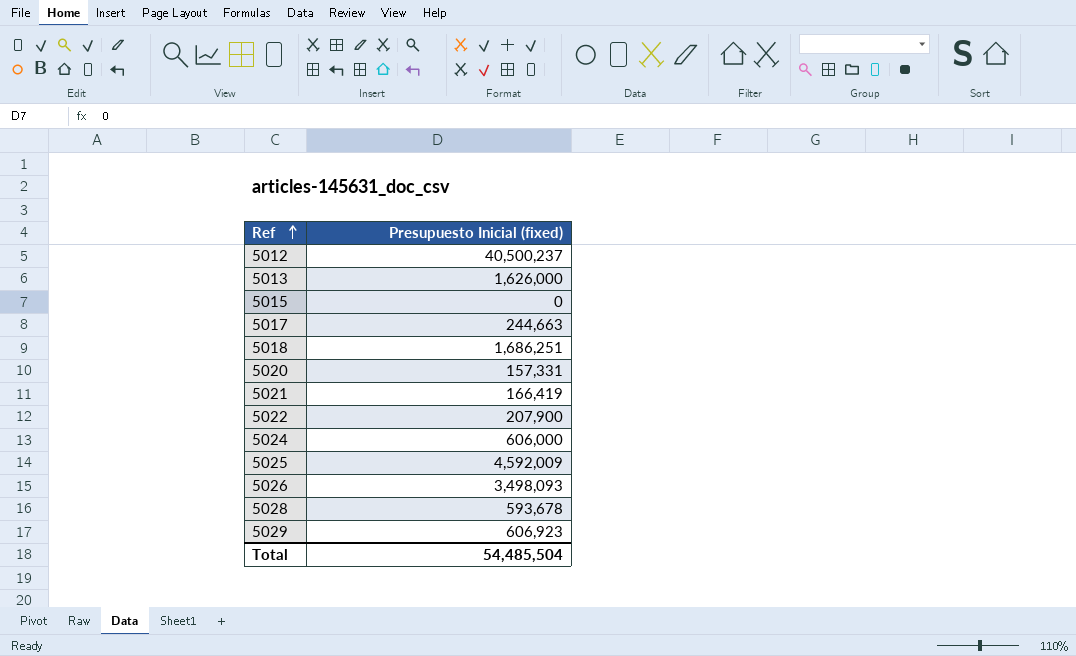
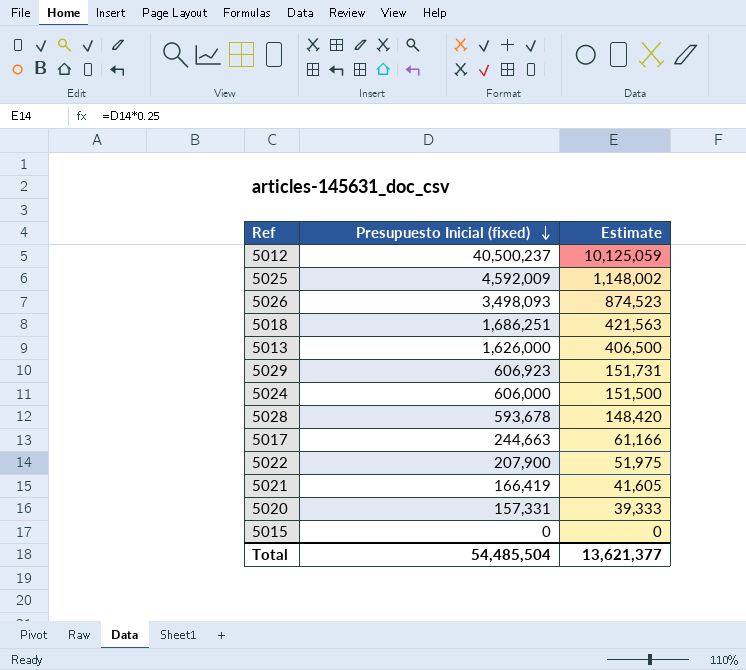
row order: Ref ascending -> Presupuesto Inicial (fixed) descending
column Estimate | formula: none -> [Presupuesto Inicial (fixed)] * 0.25

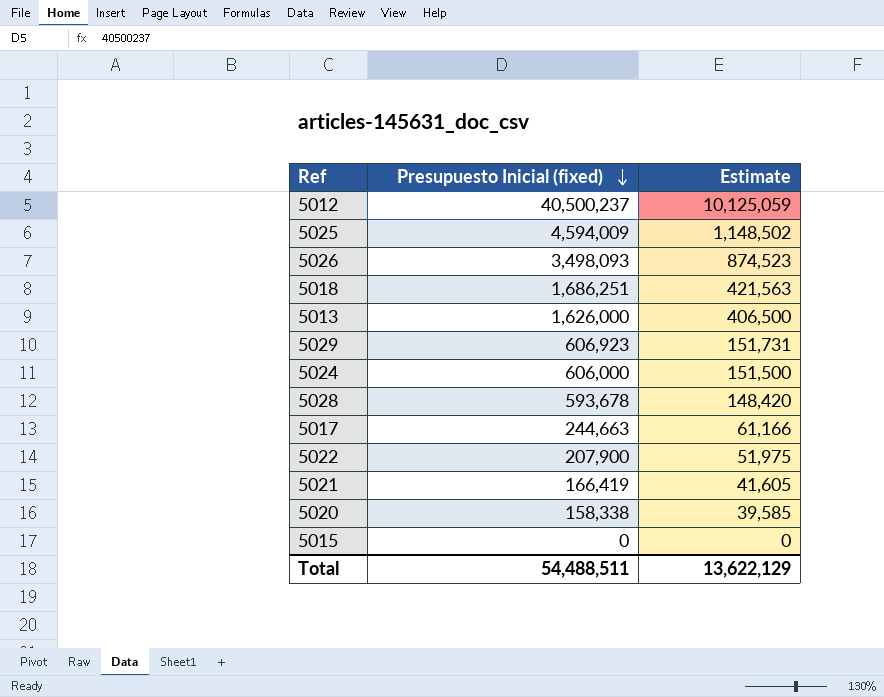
5025 | Presupuesto Inicial (fixed): 4,592,009 -> 4,594,009
5025 | Estimate: 1,148,002 -> 1,148,502
5020 | Presupuesto Inicial (fixed): 157,331 -> 158,338
5020 | Estimate: 39,333 -> 39,585
Total | Presupuesto Inicial (fixed): 54,485,504 -> 54,488,511
Total | Estimate: 13,621,377 -> 13,622,129

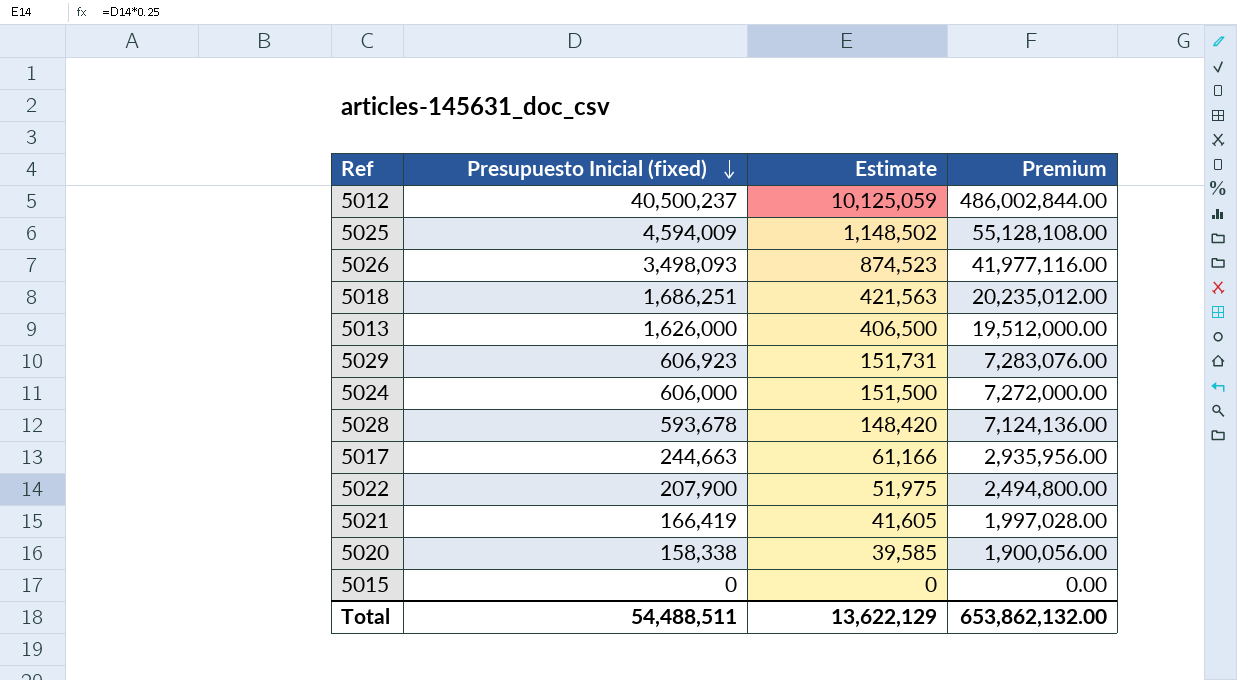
column Premium | formula: none -> [Presupuesto Inicial (fixed)] * 12

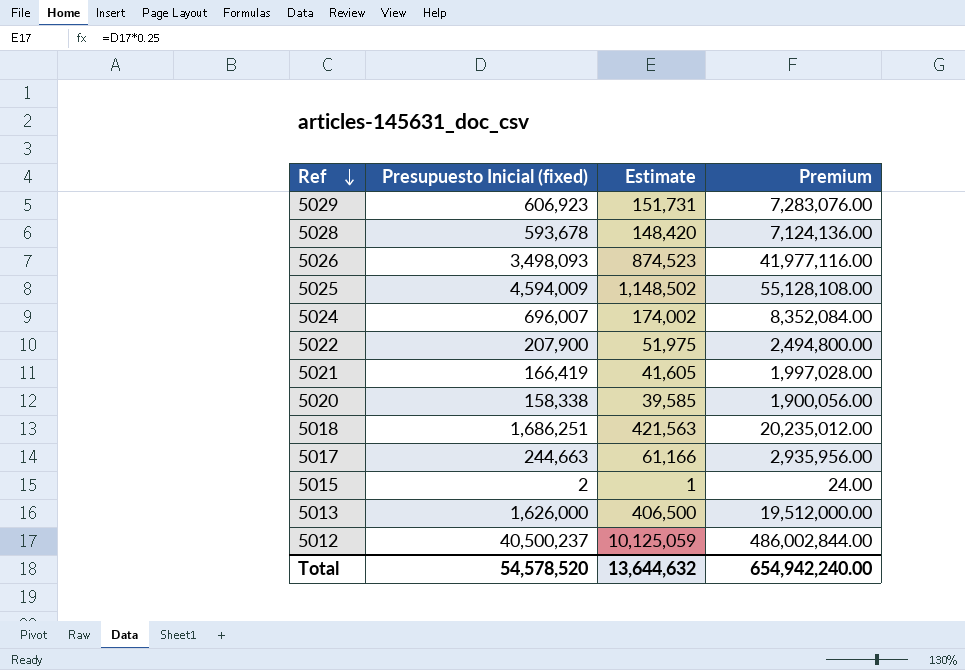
row order: Presupuesto Inicial (fixed) descending -> Ref descending
5024 | Presupuesto Inicial (fixed): 606,000 -> 696,007
5024 | Estimate: 151,500 -> 174,002
5024 | Premium: 7,272,000.00 -> 8,352,084.00
5015 | Presupuesto Inicial (fixed): 0 -> 2
5015 | Estimate: 0 -> 1
5015 | Premium: 0.00 -> 24.00
Total | Presupuesto Inicial (fixed): 54,488,511 -> 54,578,520
Total | Estimate: 13,622,129 -> 13,644,632
Total | Premium: 653,862,132.00 -> 654,942,240.00

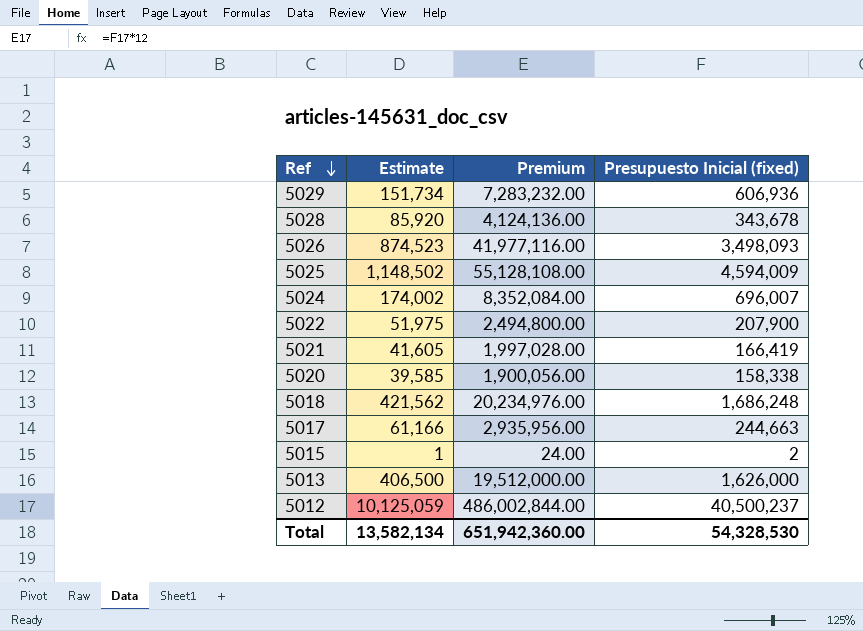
column Presupuesto Inicial (fixed) | position: 2 -> 4
5029 | Estimate: 151,731 -> 151,734
5029 | Premium: 7,283,076.00 -> 7,283,232.00
5029 | Presupuesto Inicial (fixed): 606,923 -> 606,936
5028 | Estimate: 148,420 -> 85,920
5028 | Premium: 7,124,136.00 -> 4,124,136.00
5028 | Presupuesto Inicial (fixed): 593,678 -> 343,678
5018 | Estimate: 421,563 -> 421,562
5018 | Premium: 20,235,012.00 -> 20,234,976.00
5018 | Presupuesto Inicial (fixed): 1,686,251 -> 1,686,248
Total | Estimate: 13,644,632 -> 13,582,134
Total | Premium: 654,942,240.00 -> 651,942,360.00
Total | Presupuesto Inicial (fixed): 54,578,520 -> 54,328,530

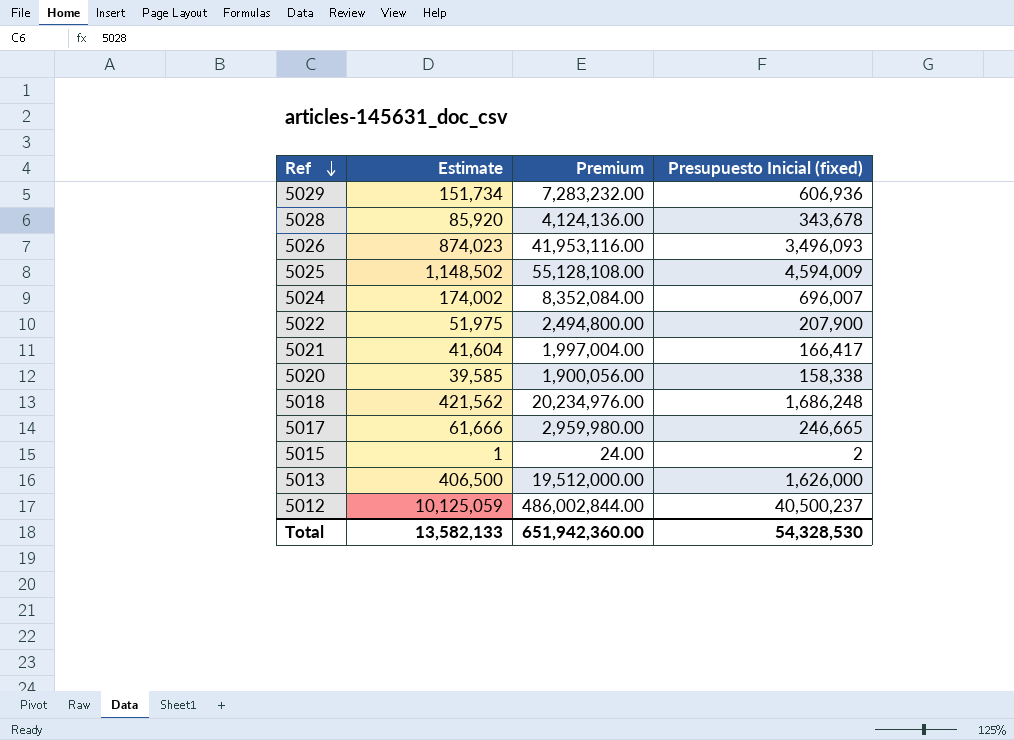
5026 | Estimate: 874,523 -> 874,023
5026 | Premium: 41,977,116.00 -> 41,953,116.00
5026 | Presupuesto Inicial (fixed): 3,498,093 -> 3,496,093
5021 | Estimate: 41,605 -> 41,604
5021 | Premium: 1,997,028.00 -> 1,997,004.00
5021 | Presupuesto Inicial (fixed): 166,419 -> 166,417
5017 | Estimate: 61,166 -> 61,666
5017 | Premium: 2,935,956.00 -> 2,959,980.00
5017 | Presupuesto Inicial (fixed): 244,663 -> 246,665
Total | Estimate: 13,582,134 -> 13,582,133

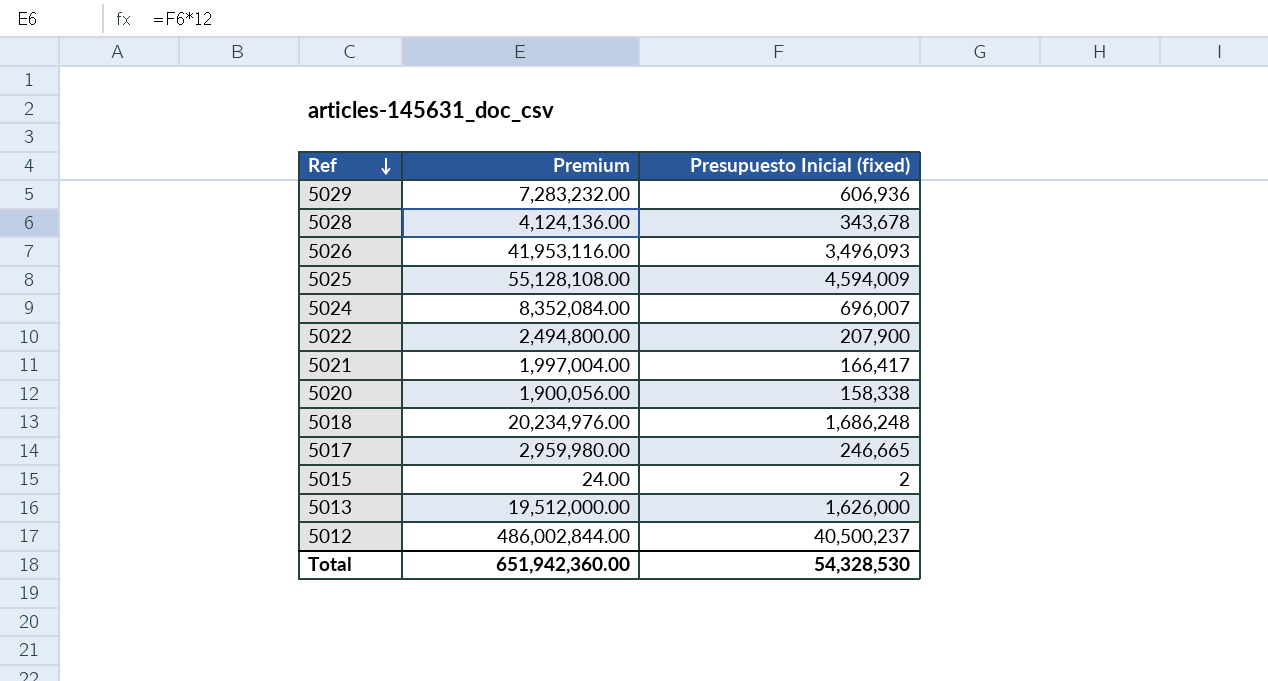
column Estimate | formula: [Presupuesto Inicial (fixed)] * 0.25 -> none

